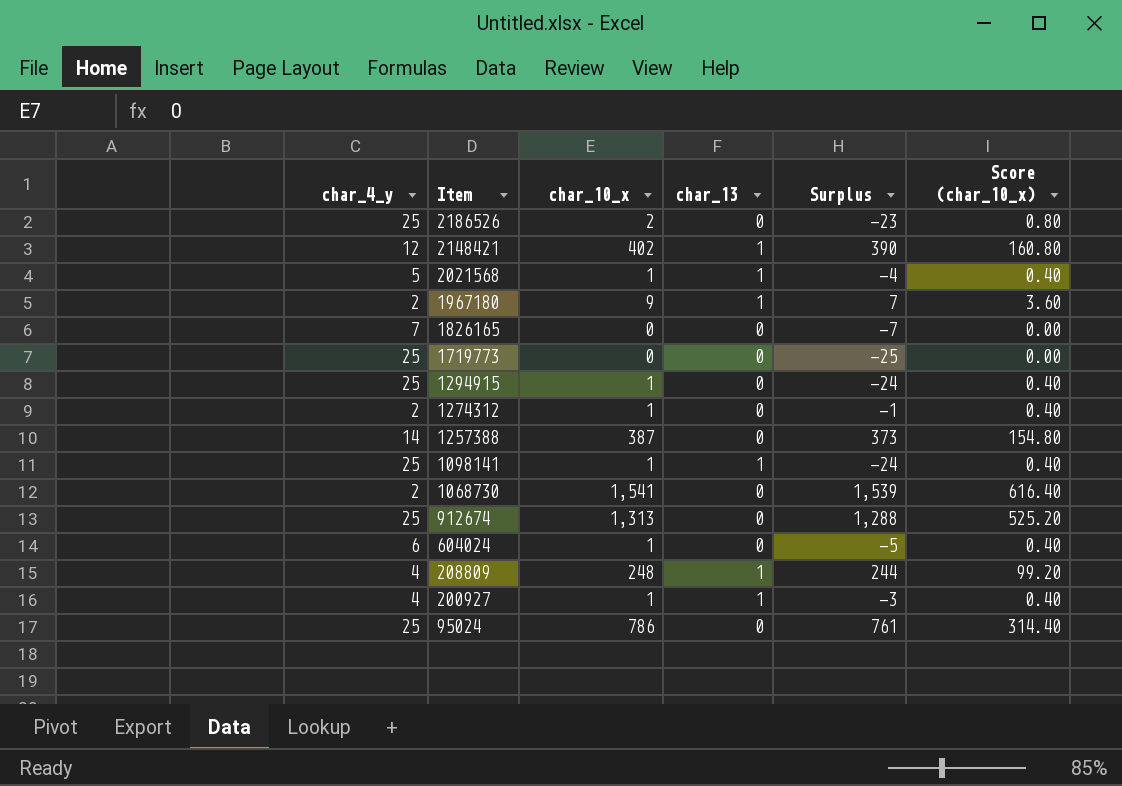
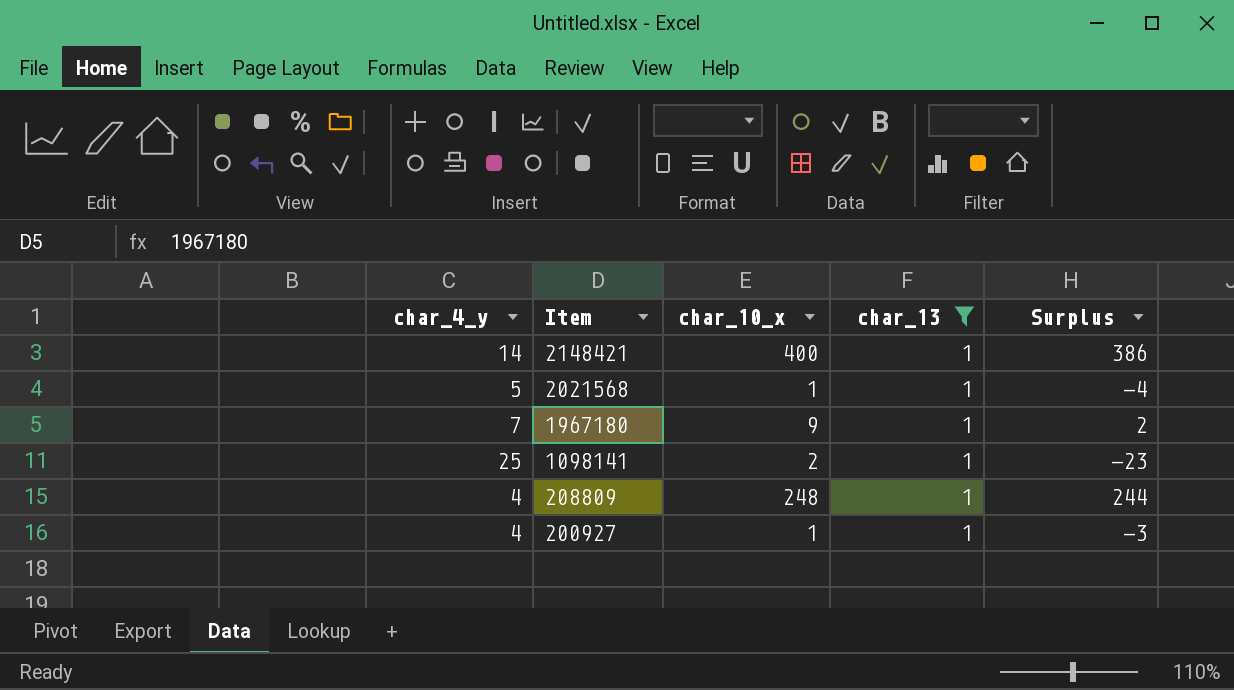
filter: none -> char_13 = 1
column Score (char_10_x) | formula: [char_10_x] * 0.4 -> none
2148421 | char_4_y: 12 -> 14
2148421 | char_10_x: 402 -> 400
2148421 | Surplus: 390 -> 386
1967180 | char_4_y: 2 -> 7
1967180 | Surplus: 7 -> 2
1098141 | char_10_x: 1 -> 2
1098141 | Surplus: -24 -> -23

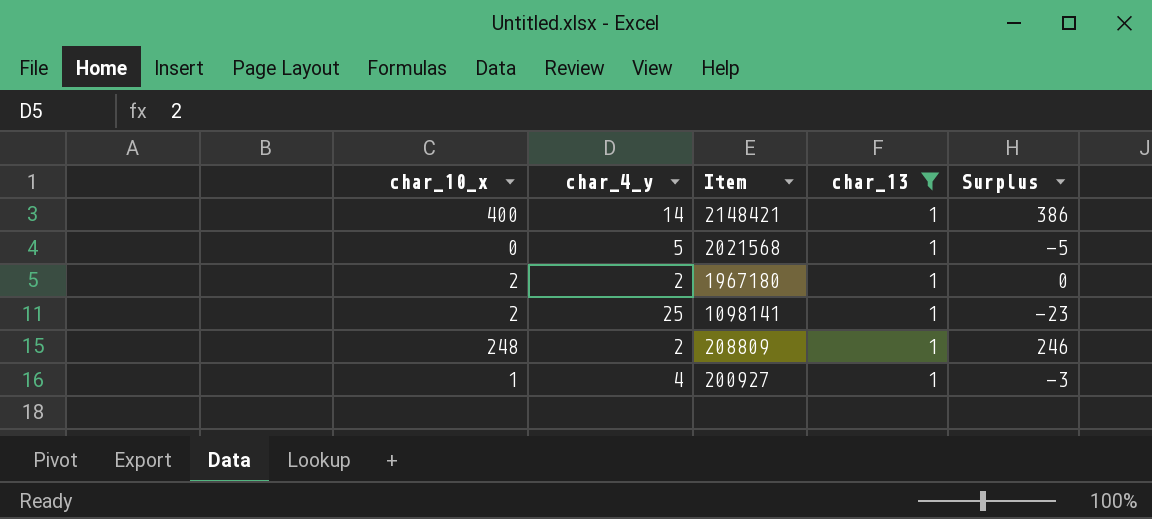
column char_10_x | position: 3 -> 1
2021568 | char_10_x: 1 -> 0
2021568 | Surplus: -4 -> -5
1967180 | char_10_x: 9 -> 2
1967180 | char_4_y: 7 -> 2
1967180 | Surplus: 2 -> 0
208809 | char_4_y: 4 -> 2
208809 | Surplus: 244 -> 246

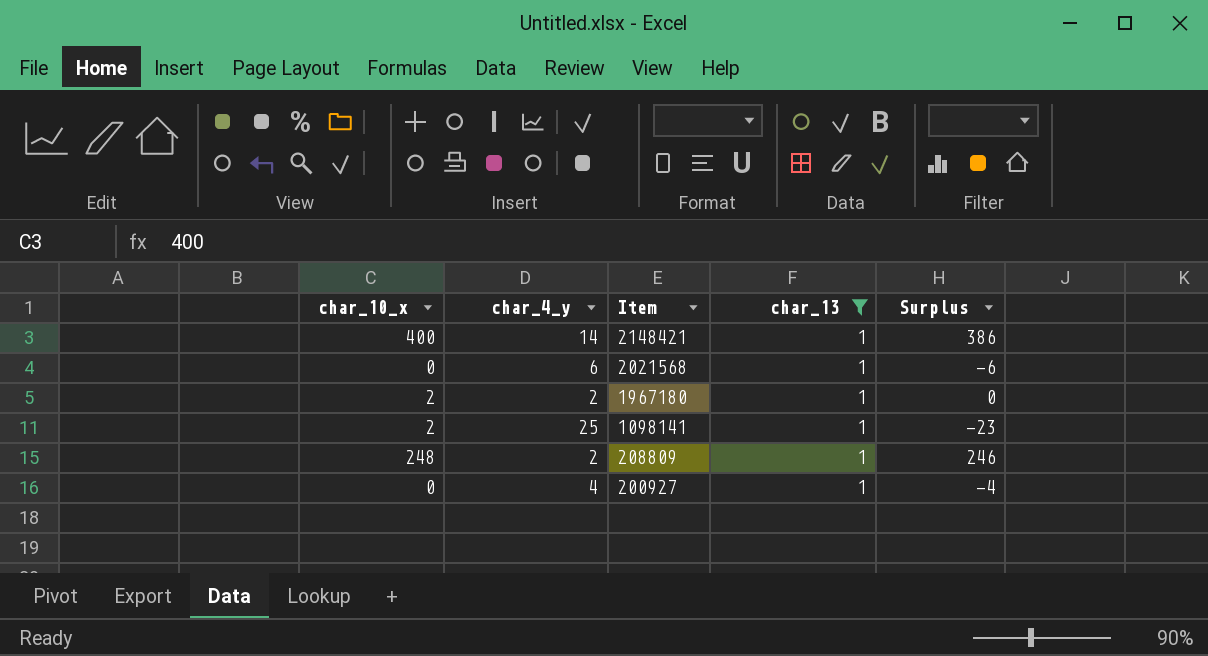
2021568 | char_4_y: 5 -> 6
2021568 | Surplus: -5 -> -6
200927 | char_10_x: 1 -> 0
200927 | Surplus: -3 -> -4

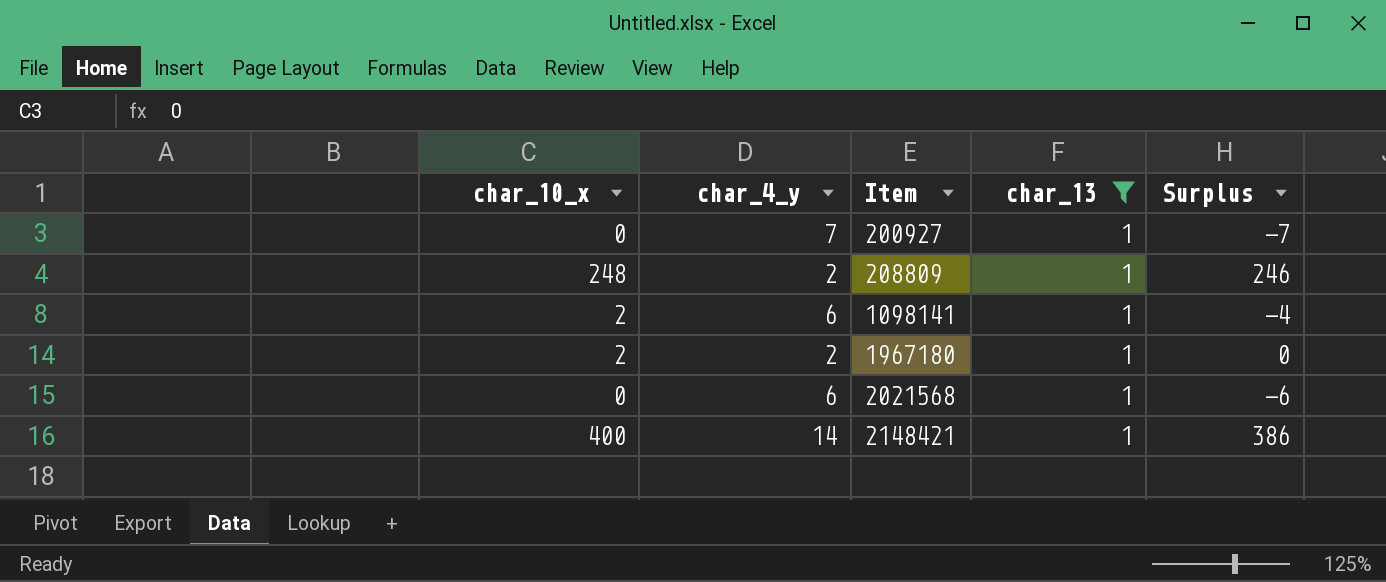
row order: Item descending -> Item ascending
200927 | char_4_y: 4 -> 7
200927 | Surplus: -4 -> -7
1098141 | char_4_y: 25 -> 6
1098141 | Surplus: -23 -> -4

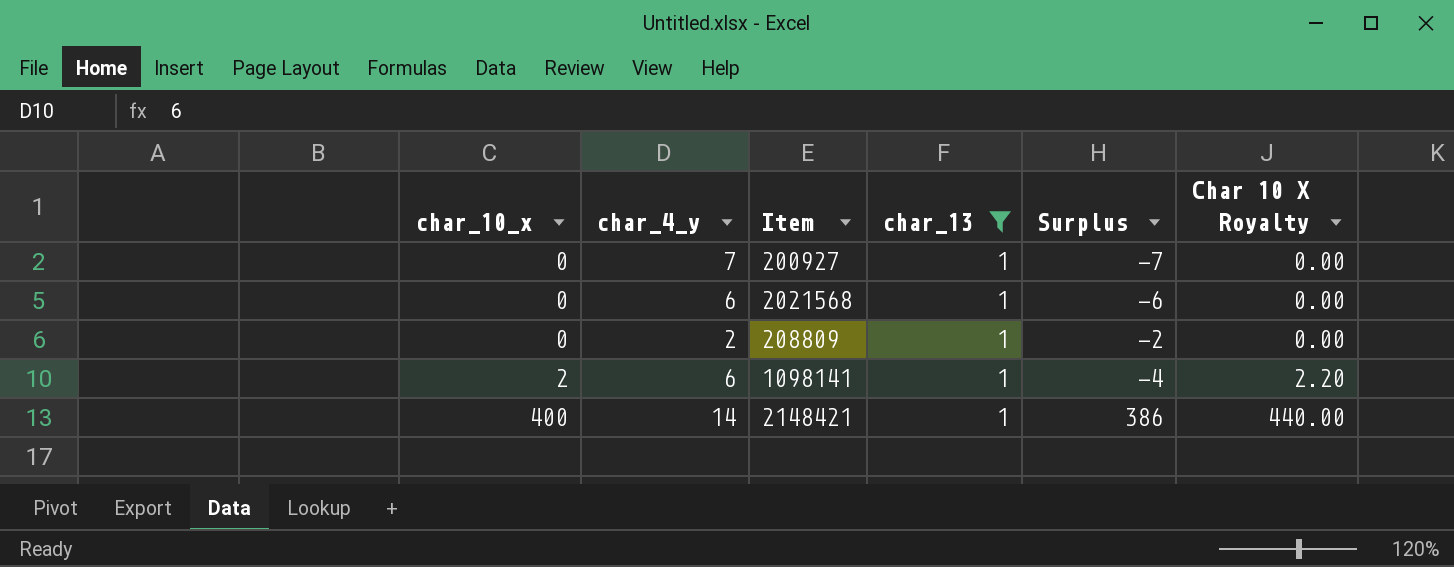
row order: Item ascending -> char_10_x ascending
column Char 10 X Royalty | formula: none -> [char_10_x] * 1.1
row 1967180: 2 | 2 | 1 | 0 -> none
208809 | char_10_x: 248 -> 0
208809 | Surplus: 246 -> -2

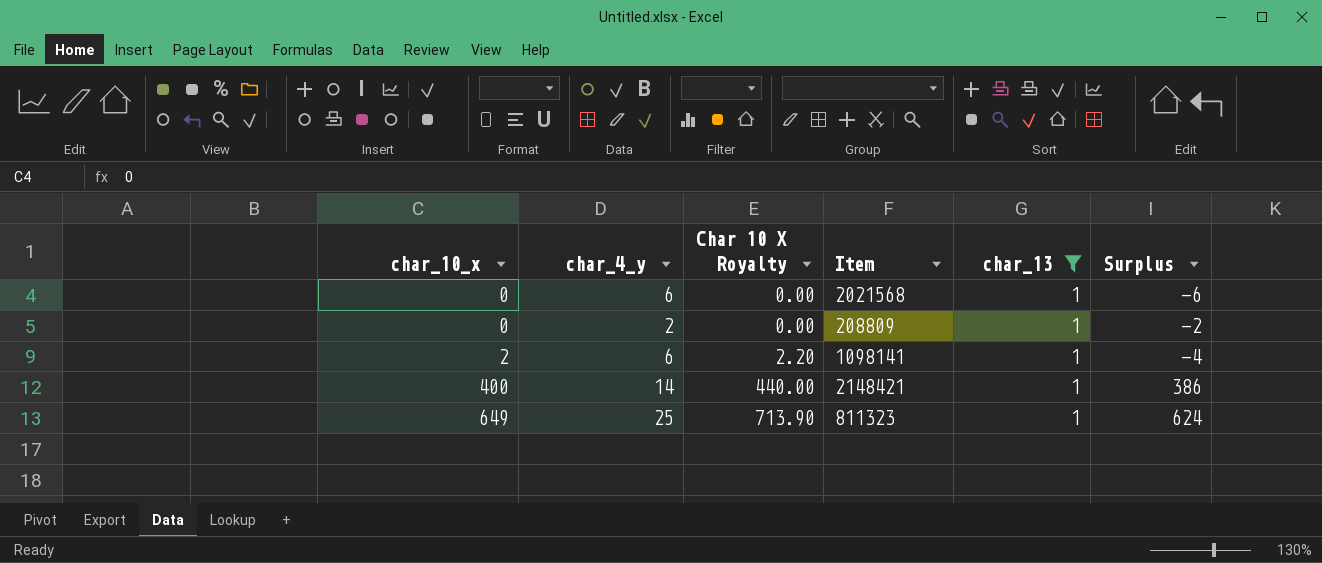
column Char 10 X Royalty | position: 6 -> 3
row 200927: 0 | 7 | 1 | -7 | 0.00 -> none
row 811323: none -> 649 | 25 | 713.90 | 1 | 624

